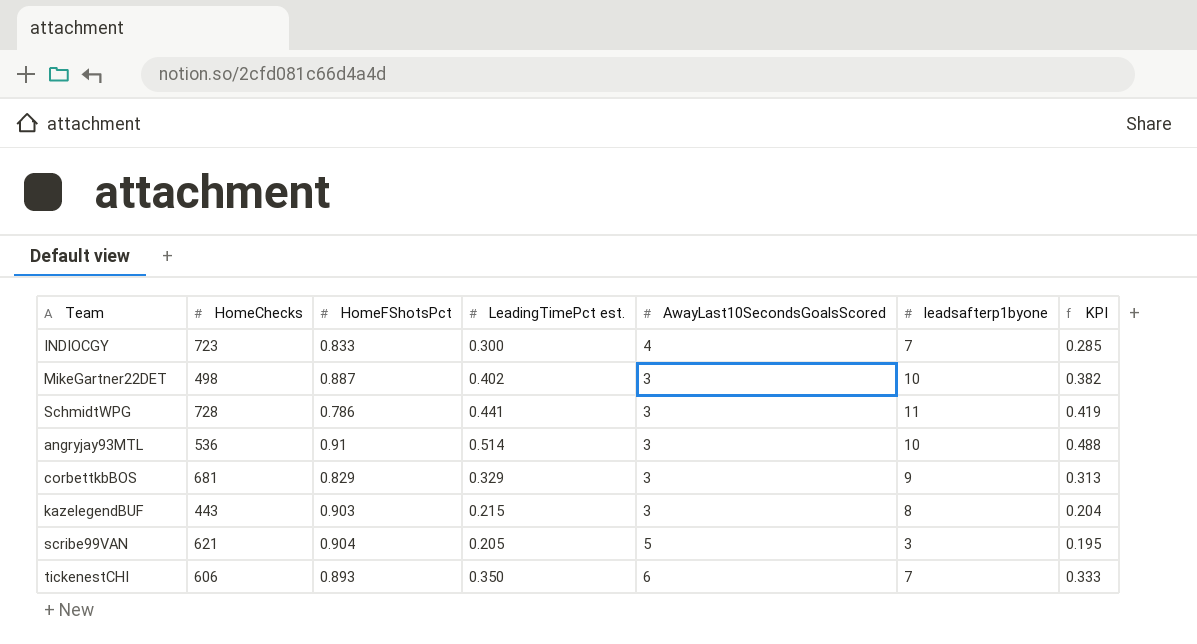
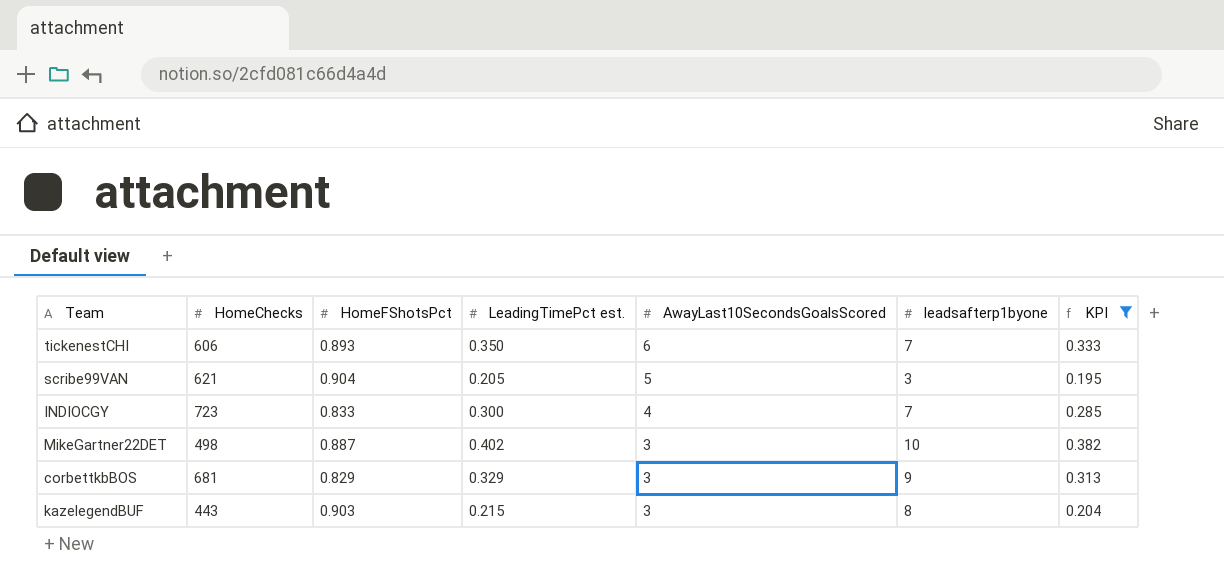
filter: none -> KPI <= 0.382
row order: none -> AwayLast10SecondsGoalsScored descending

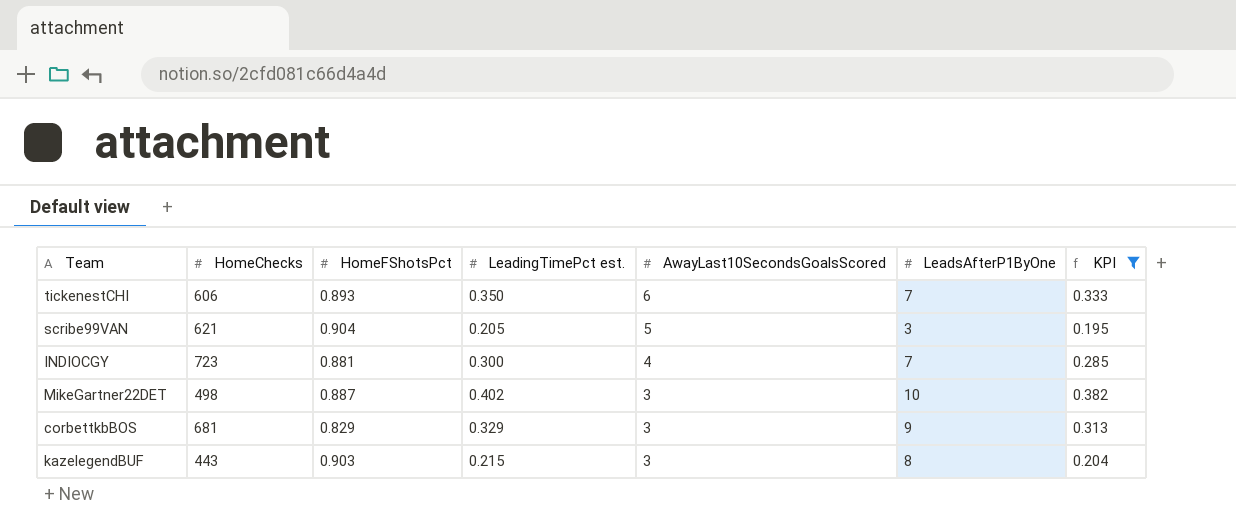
column name: leadsafterp1byone -> LeadsAfterP1ByOne
INDIOCGY | HomeFShotsPct: 0.833 -> 0.881

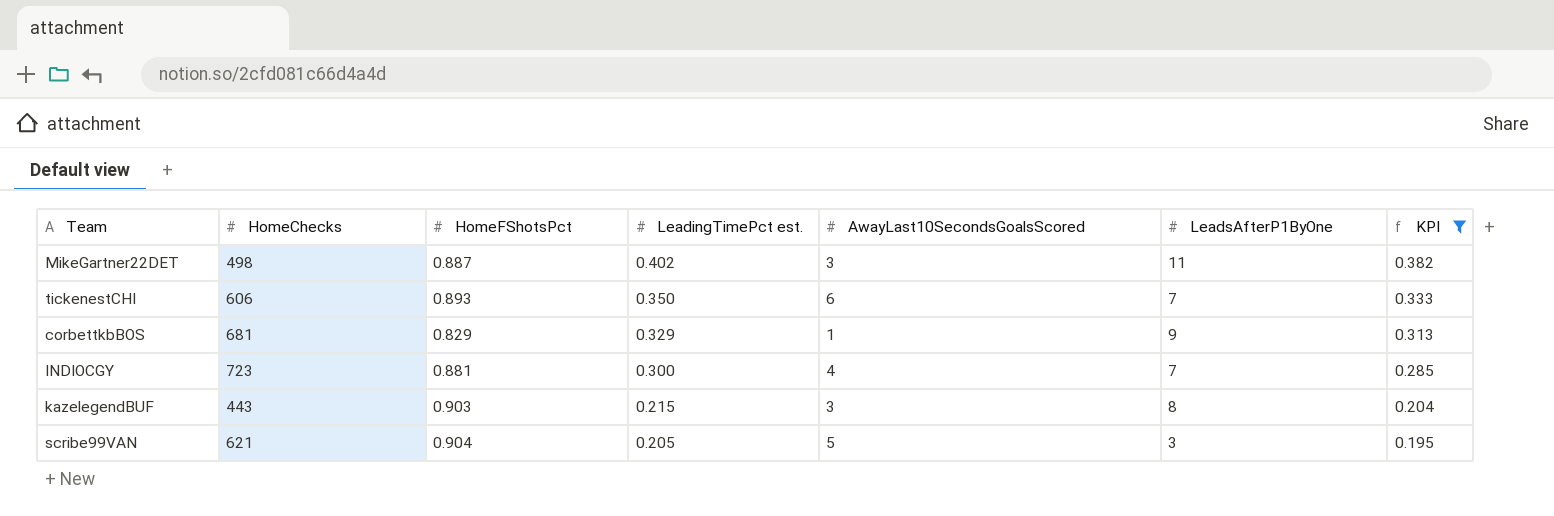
row order: AwayLast10SecondsGoalsScored descending -> LeadingTimePct est. descending
MikeGartner22DET | LeadsAfterP1ByOne: 10 -> 11
corbettkbBOS | AwayLast10SecondsGoalsScored: 3 -> 1

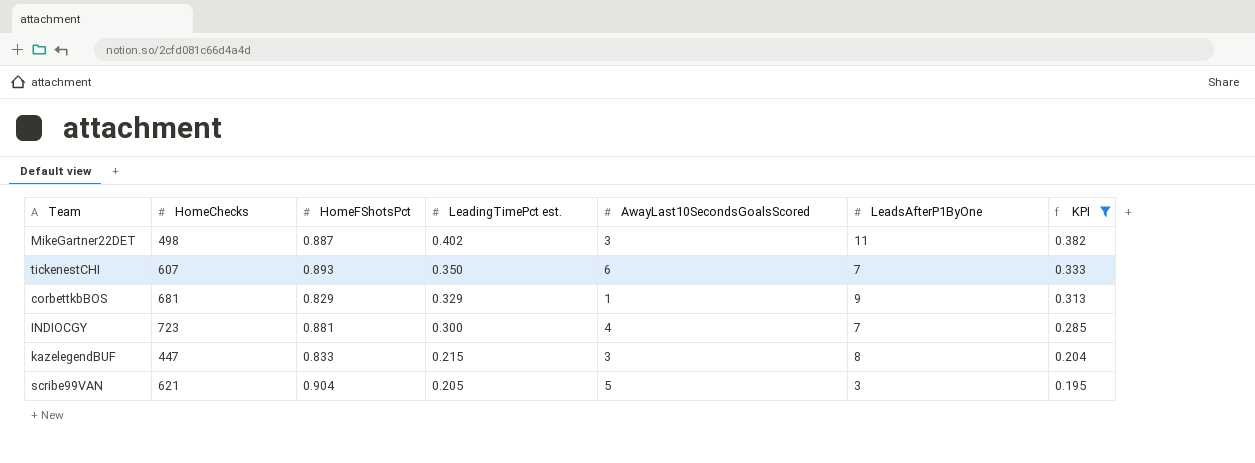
tickenestCHI | HomeChecks: 606 -> 607
kazelegendBUF | HomeChecks: 443 -> 447
kazelegendBUF | HomeFShotsPct: 0.903 -> 0.833

